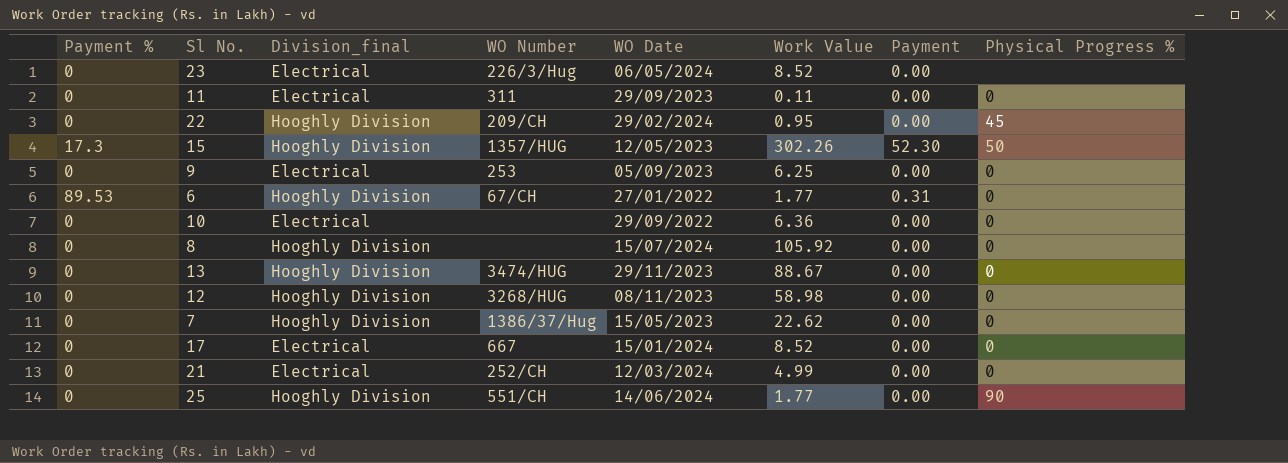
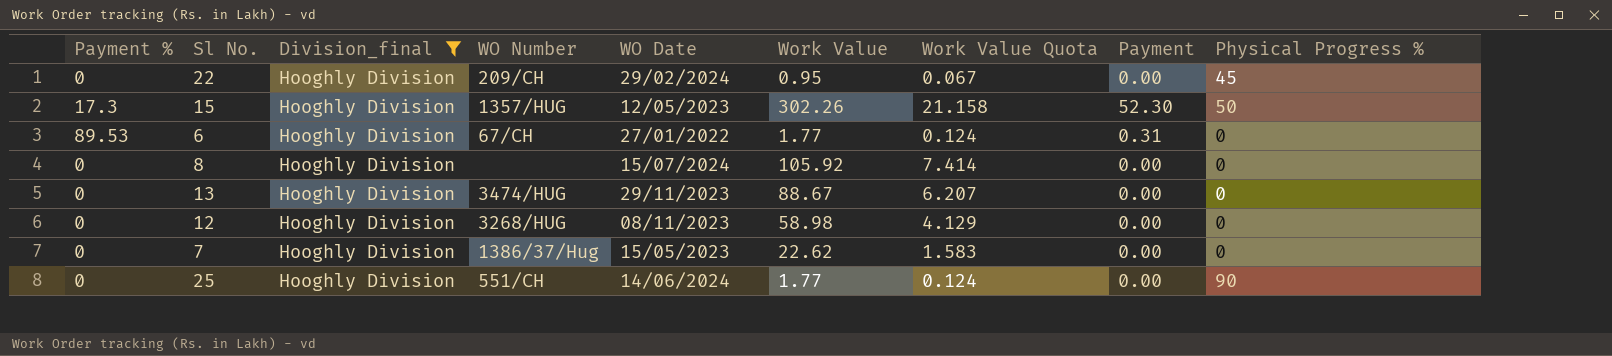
filter: none -> Division_final = Hooghly Division
column Work Value Quota | formula: none -> [Work Value] * 0.07

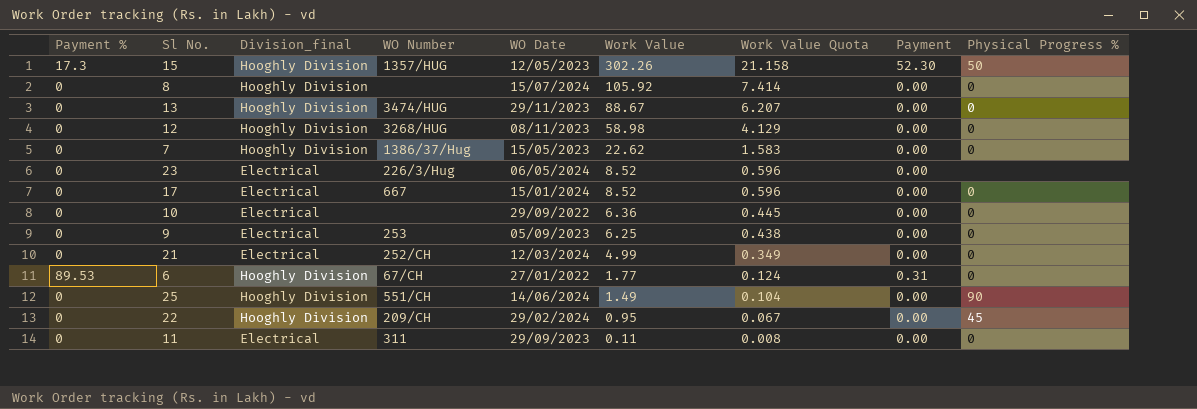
filter: Division_final = Hooghly Division -> none
row order: none -> Work Value descending
25 | Work Value: 1.77 -> 1.49
25 | Work Value Quota: 0.124 -> 0.104

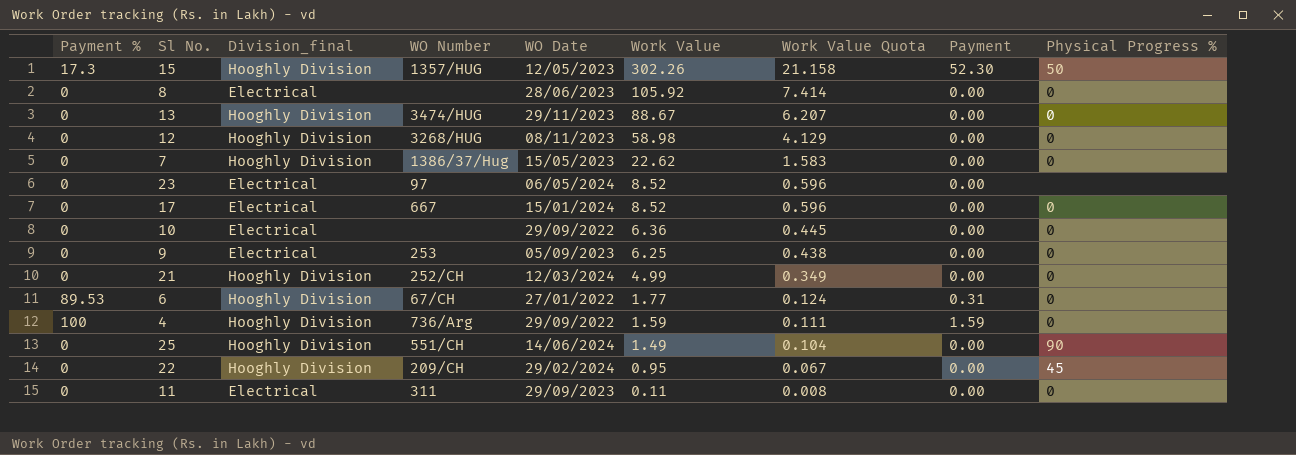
8 | Division_final: Hooghly Division -> Electrical
8 | WO Date: 15/07/2024 -> 28/06/2023
23 | WO Number: 226/3/Hug -> 97
21 | Division_final: Electrical -> Hooghly Division
row 4: none -> 100 | Hooghly Division | 736/Arg | 29/09/2022 | 1.59 | 0.111 | 1.59 | 0

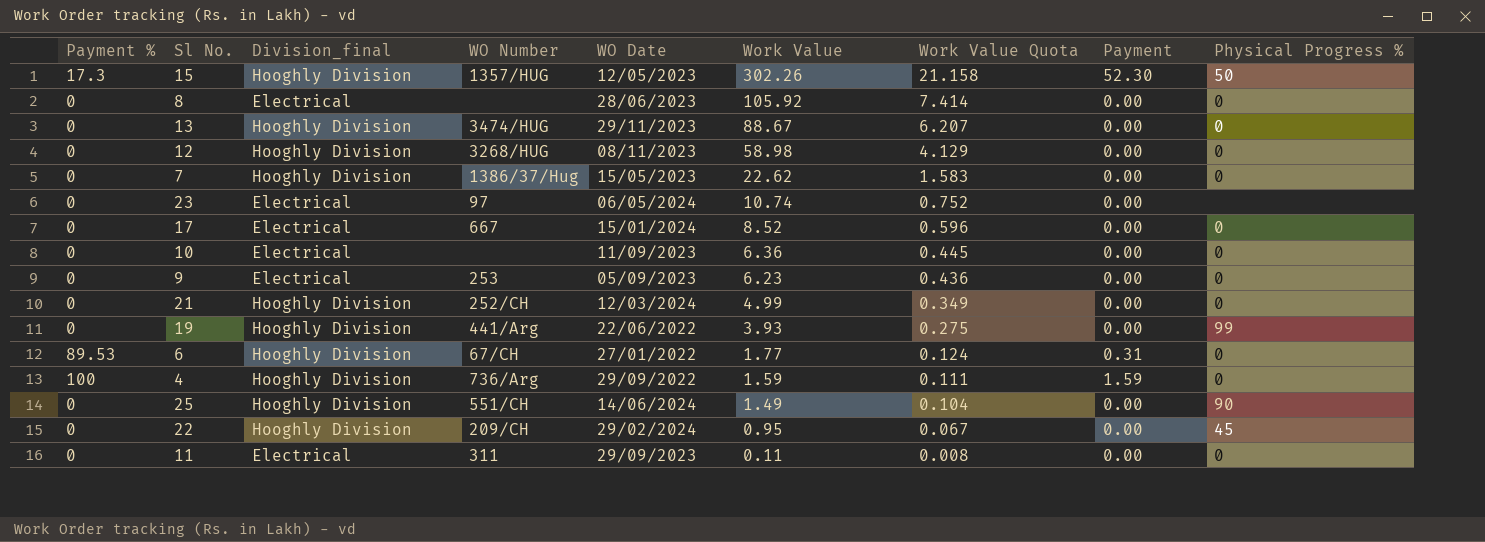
23 | Work Value: 8.52 -> 10.74
23 | Work Value Quota: 0.596 -> 0.752
10 | WO Date: 29/09/2022 -> 11/09/2023
9 | Work Value: 6.25 -> 6.23
9 | Work Value Quota: 0.438 -> 0.436
row 19: none -> 0 | Hooghly Division | 441/Arg | 22/06/2022 | 3.93 | 0.275 | 0.00 | 99

